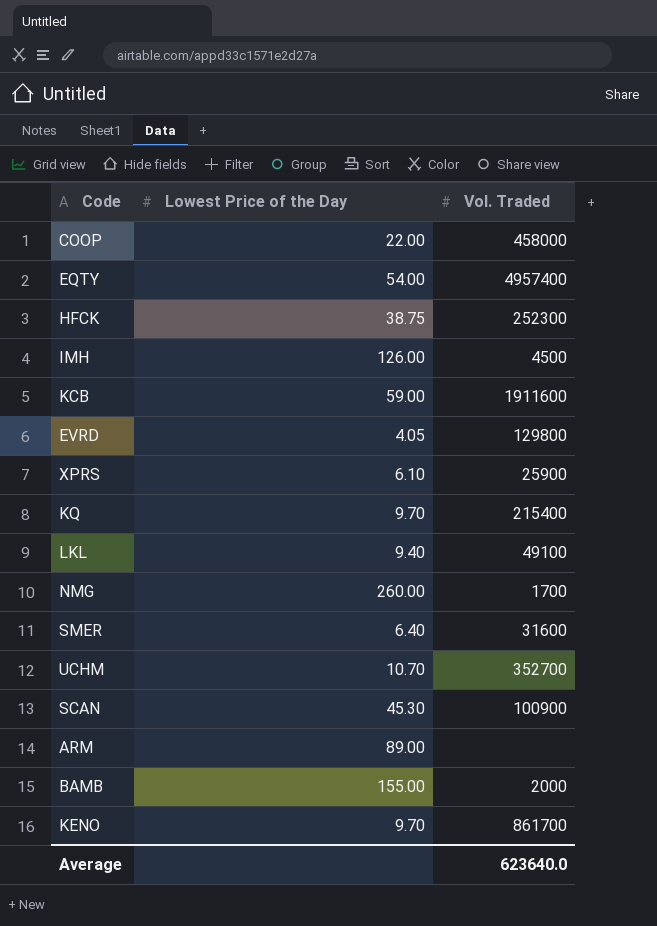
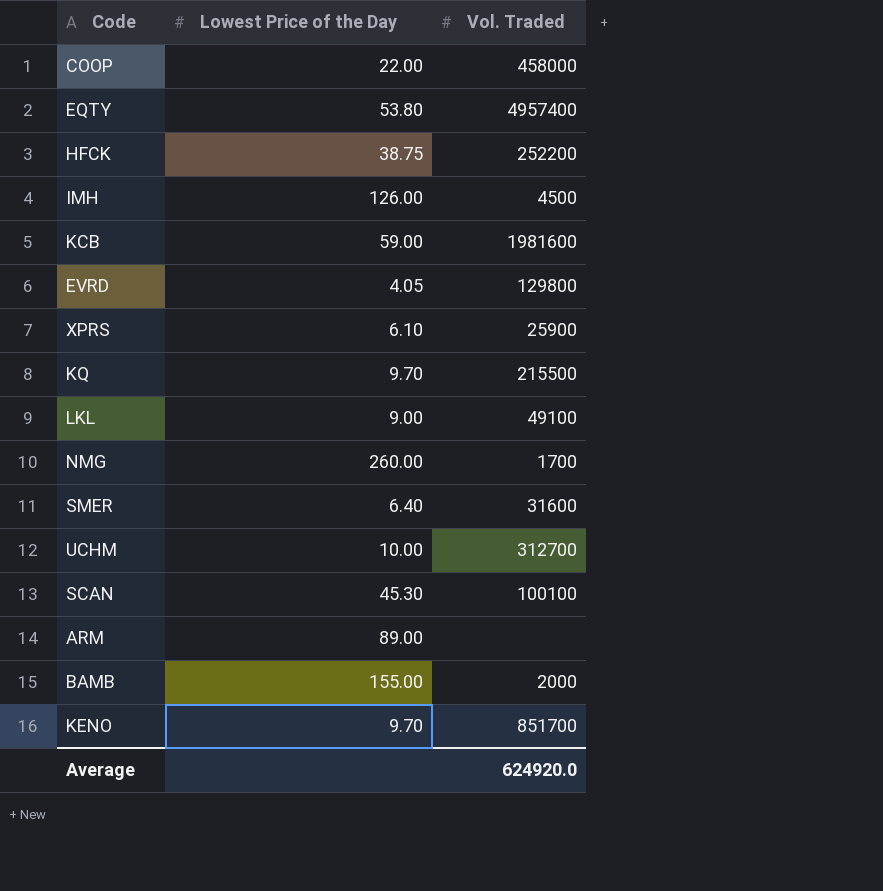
EQTY | Lowest Price of the Day: 54.00 -> 53.80
HFCK | Vol. Traded: 252300 -> 252200
KCB | Vol. Traded: 1911600 -> 1981600
KQ | Vol. Traded: 215400 -> 215500
LKL | Lowest Price of the Day: 9.40 -> 9.00
UCHM | Lowest Price of the Day: 10.70 -> 10.00
UCHM | Vol. Traded: 352700 -> 312700
SCAN | Vol. Traded: 100900 -> 100100
KENO | Vol. Traded: 861700 -> 851700
Average | Vol. Traded: 623640.0 -> 624920.0

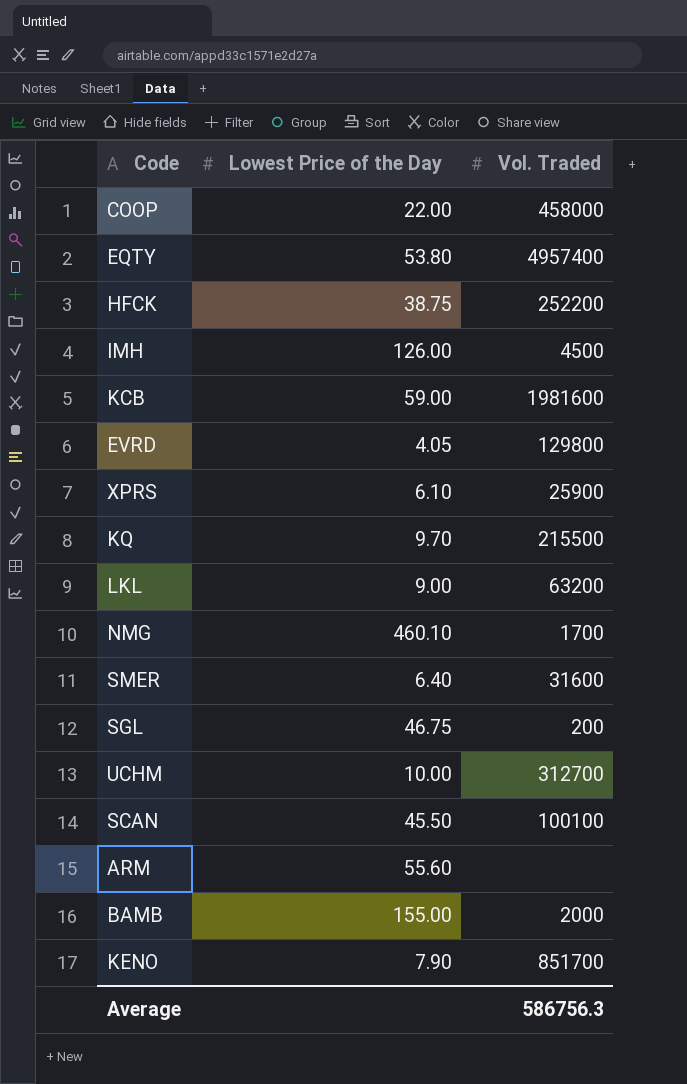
LKL | Vol. Traded: 49100 -> 63200
NMG | Lowest Price of the Day: 260.00 -> 460.10
row SGL: none -> 46.75 | 200
SCAN | Lowest Price of the Day: 45.30 -> 45.50
ARM | Lowest Price of the Day: 89.00 -> 55.60
KENO | Lowest Price of the Day: 9.70 -> 7.90
Average | Vol. Traded: 624920.0 -> 586756.3

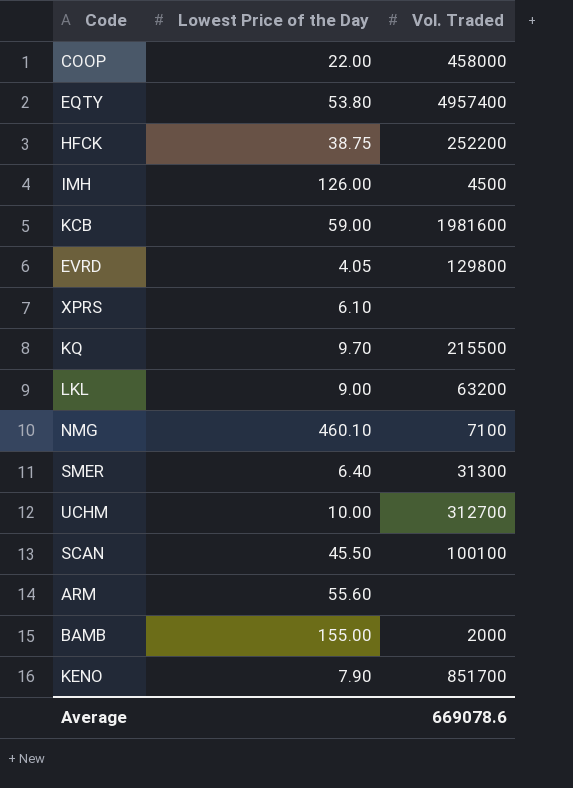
row SGL: 46.75 | 200 -> none
XPRS | Vol. Traded: 25900 -> none
NMG | Vol. Traded: 1700 -> 7100
SMER | Vol. Traded: 31600 -> 31300
Average | Vol. Traded: 586756.3 -> 669078.6

